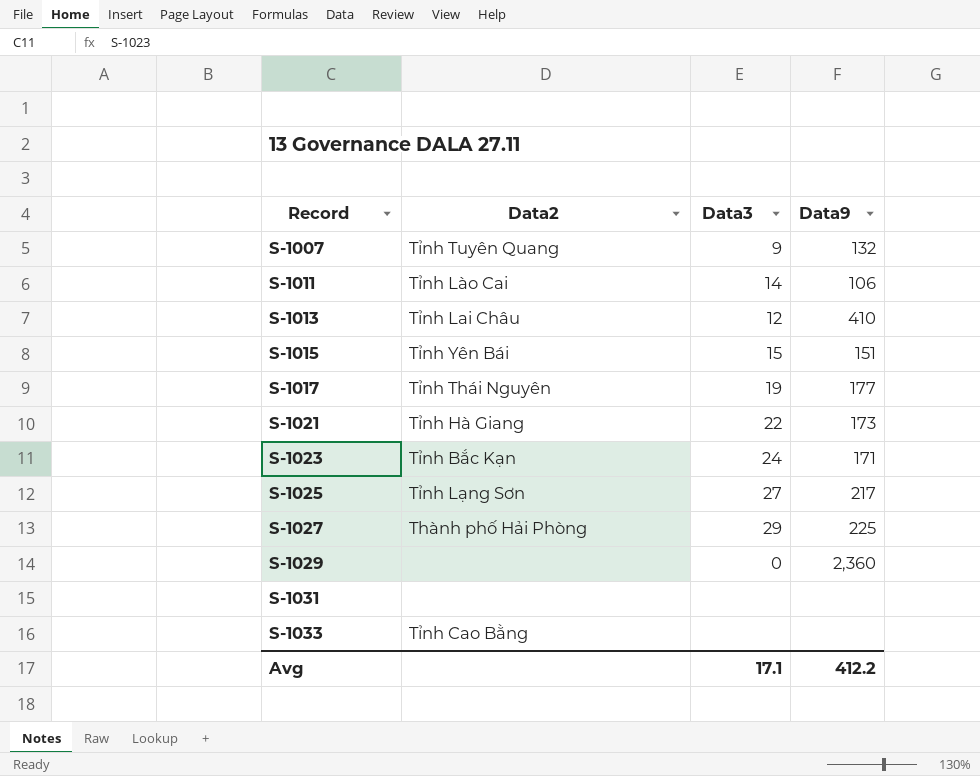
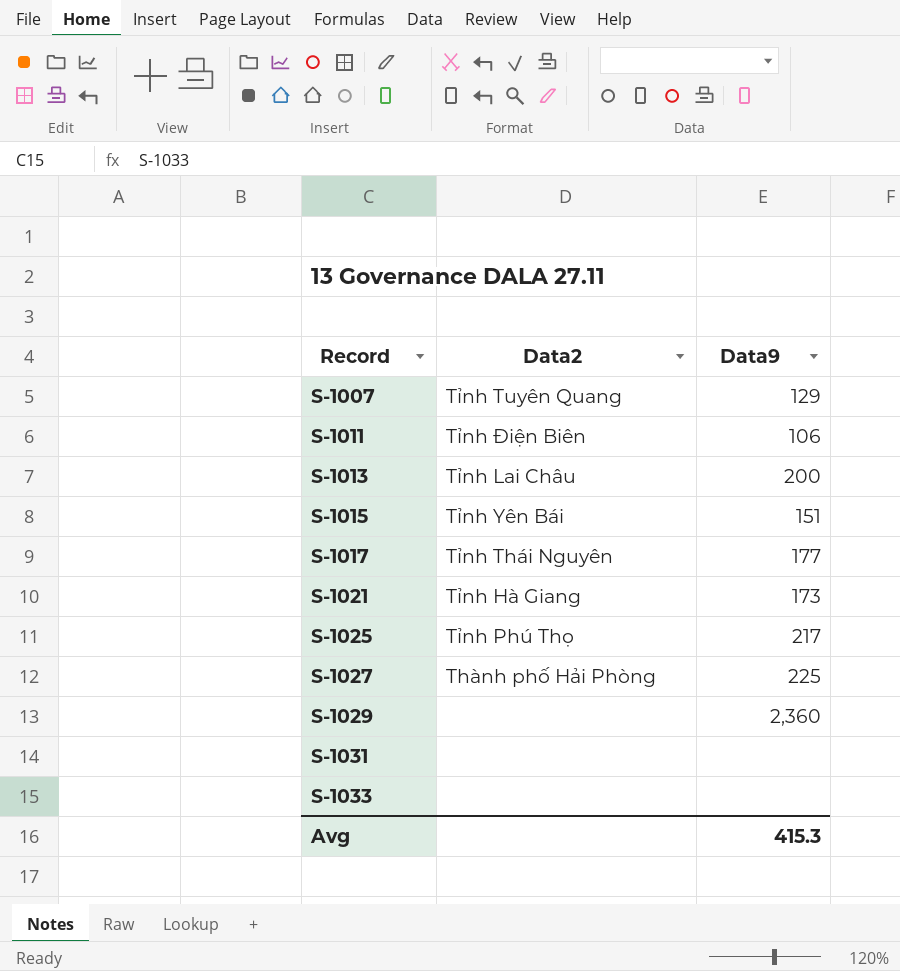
column Data3 | position: 3 -> none
row S-1023: Tỉnh Bắc Kạn | 24 | 171 -> none
S-1007 | Data9: 132 -> 129
S-1011 | Data2: Tỉnh Lào Cai -> Tỉnh Điện Biên
S-1013 | Data9: 410 -> 200
S-1025 | Data2: Tỉnh Lạng Sơn -> Tỉnh Phú Thọ
S-1033 | Data2: Tỉnh Cao Bằng -> none
Avg | Data9: 412.2 -> 415.3

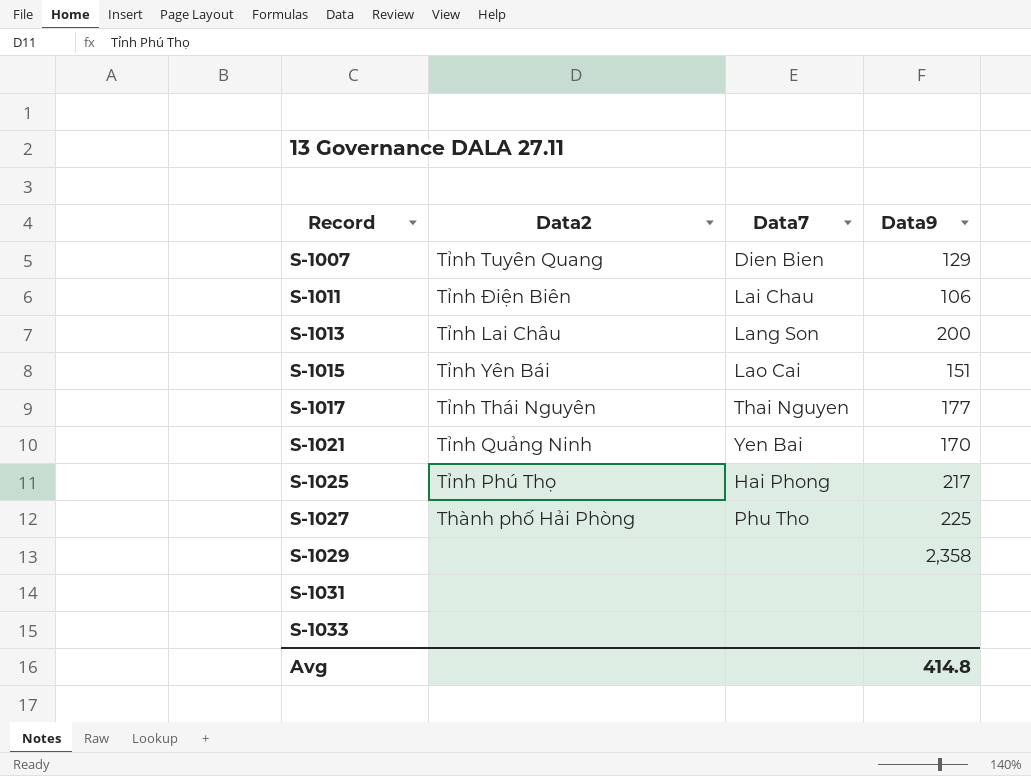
column Data7 | position: none -> 3
S-1021 | Data2: Tỉnh Hà Giang -> Tỉnh Quảng Ninh
S-1021 | Data9: 173 -> 170
S-1029 | Data9: 2,360 -> 2,358
Avg | Data9: 415.3 -> 414.8

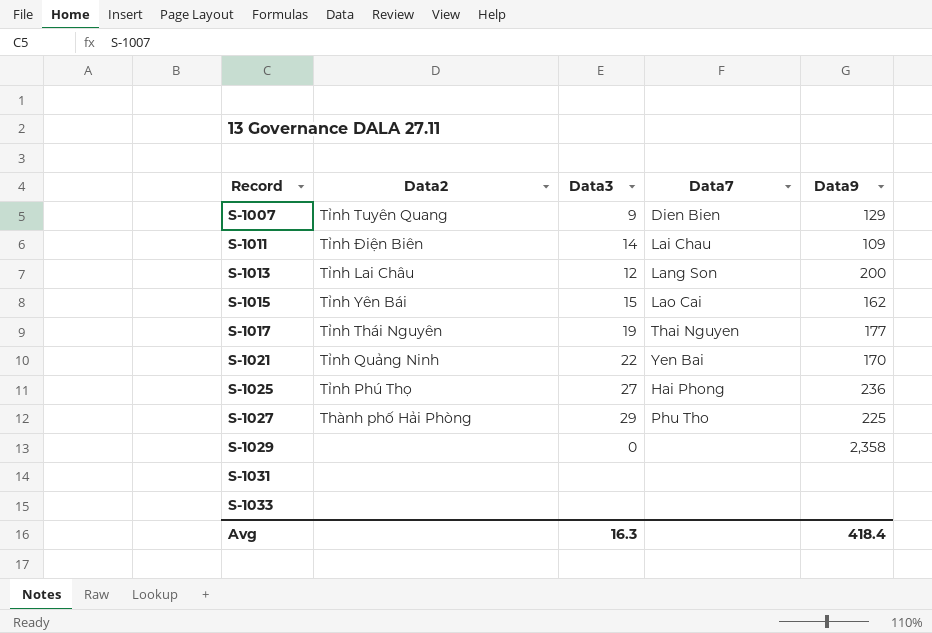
column Data3 | position: none -> 3
S-1011 | Data9: 106 -> 109
S-1015 | Data9: 151 -> 162
S-1025 | Data9: 217 -> 236
Avg | Data9: 414.8 -> 418.4

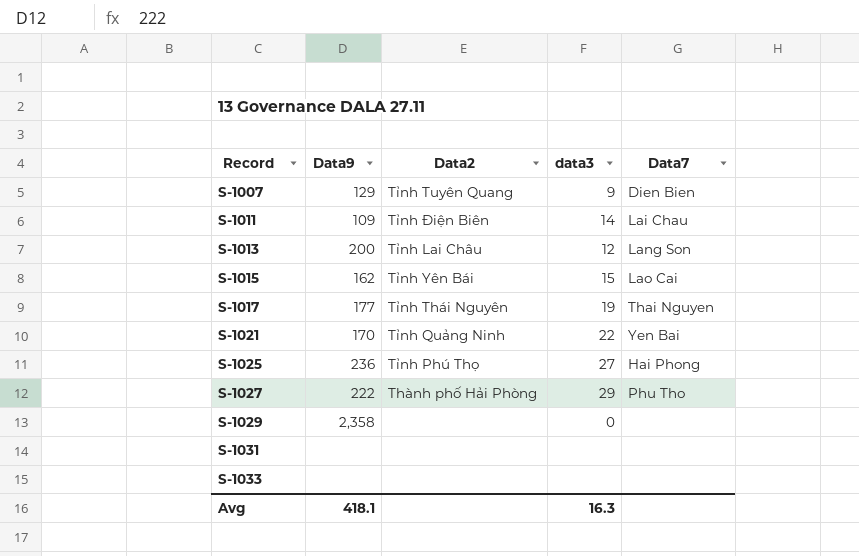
column Data9 | position: 5 -> 2
column name: Data3 -> data3
S-1027 | Data9: 225 -> 222
Avg | Data9: 418.4 -> 418.1

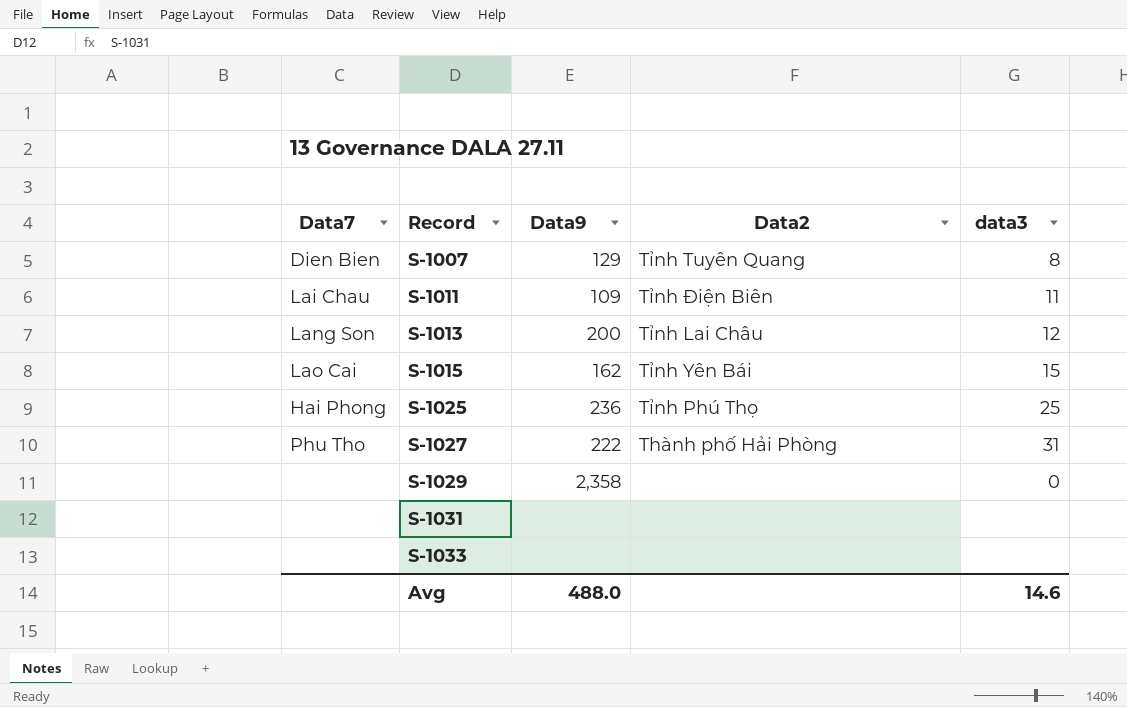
column Data7 | position: 5 -> 1
row S-1017: 177 | Tỉnh Thái Nguyên | 19 | Thai Nguyen -> none
row S-1021: 170 | Tỉnh Quảng Ninh | 22 | Yen Bai -> none
S-1007 | data3: 9 -> 8
S-1011 | data3: 14 -> 11
S-1025 | data3: 27 -> 25
S-1027 | data3: 29 -> 31
Avg | Data9: 418.1 -> 488.0
Avg | data3: 16.3 -> 14.6

